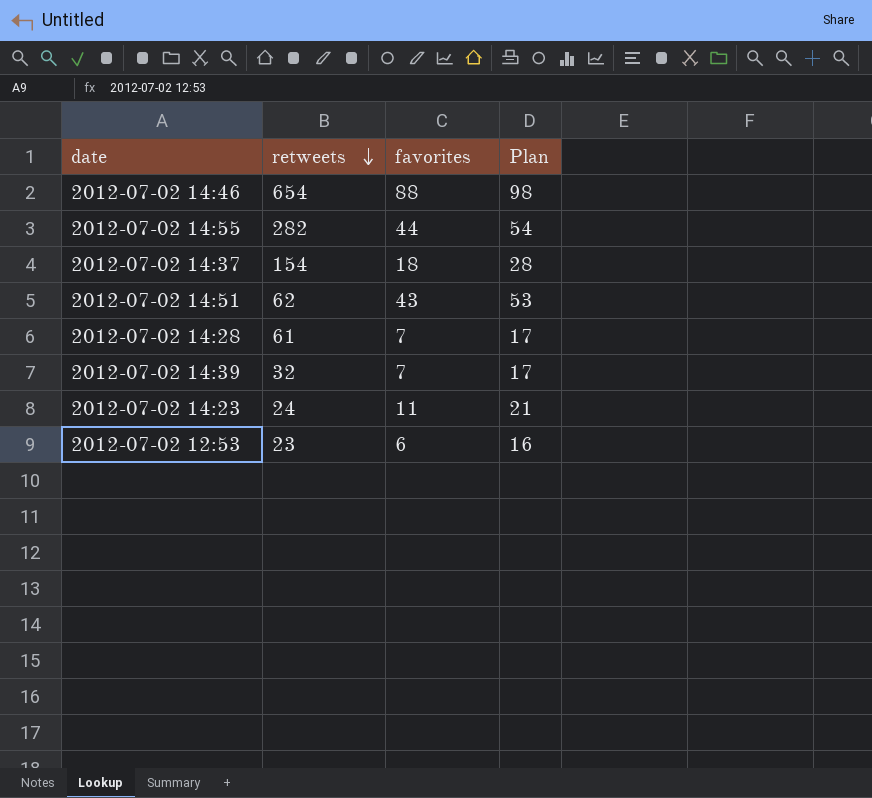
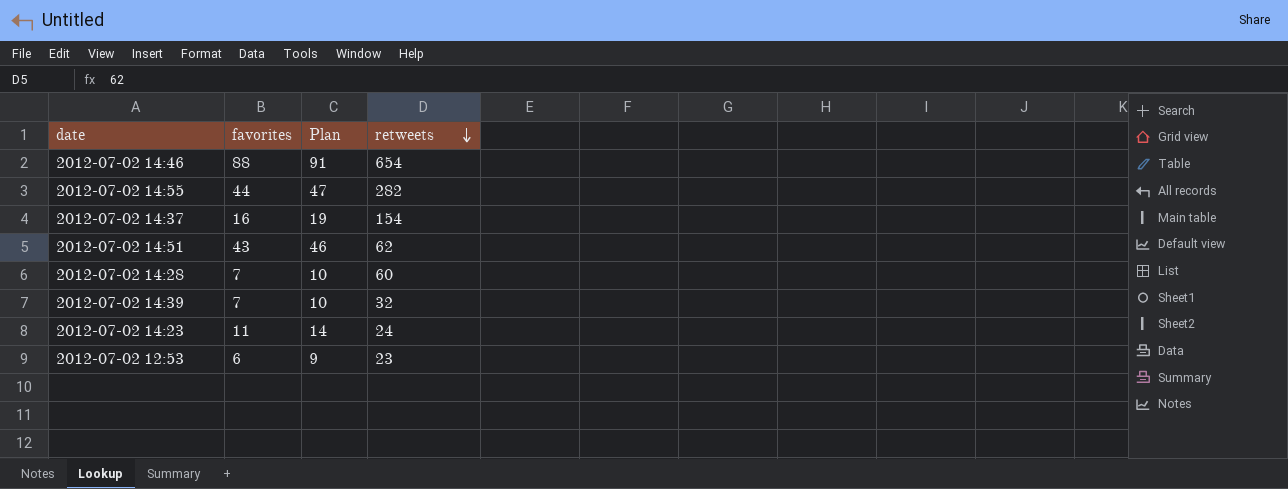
column Plan | formula: [favorites] + 10 -> [favorites] + 3
column retweets | position: 2 -> 4
2012-07-02 14:37 | favorites: 18 -> 16
2012-07-02 14:28 | retweets: 61 -> 60

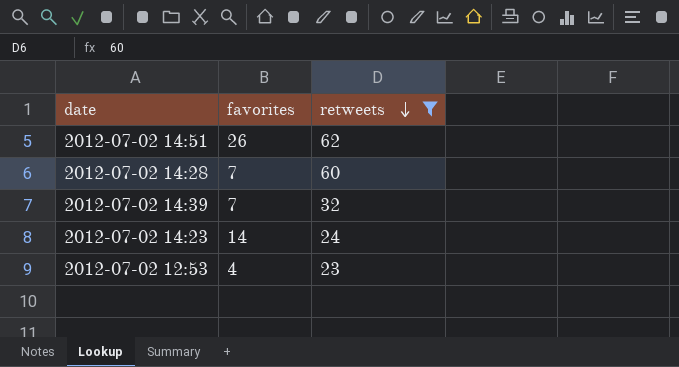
filter: none -> retweets <= 62
column Plan | formula: [favorites] + 3 -> none
2012-07-02 14:51 | favorites: 43 -> 26
2012-07-02 14:23 | favorites: 11 -> 14
2012-07-02 12:53 | favorites: 6 -> 4

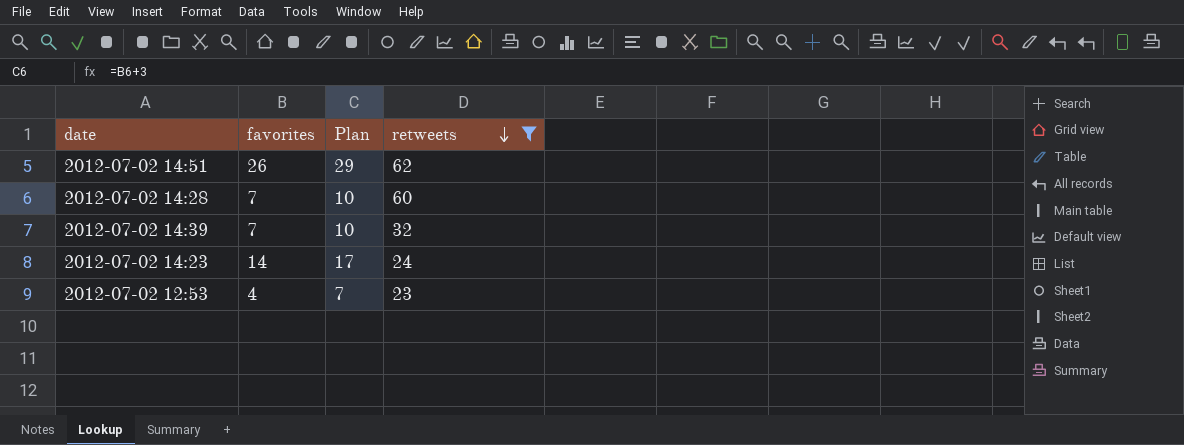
column Plan | formula: none -> [favorites] + 3

